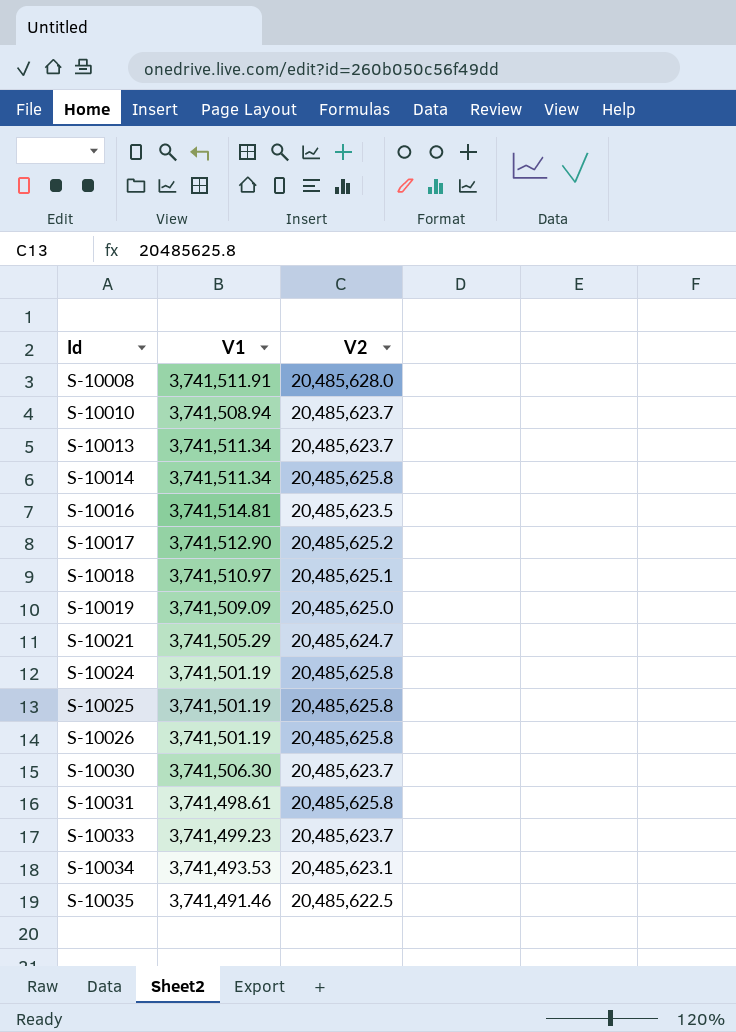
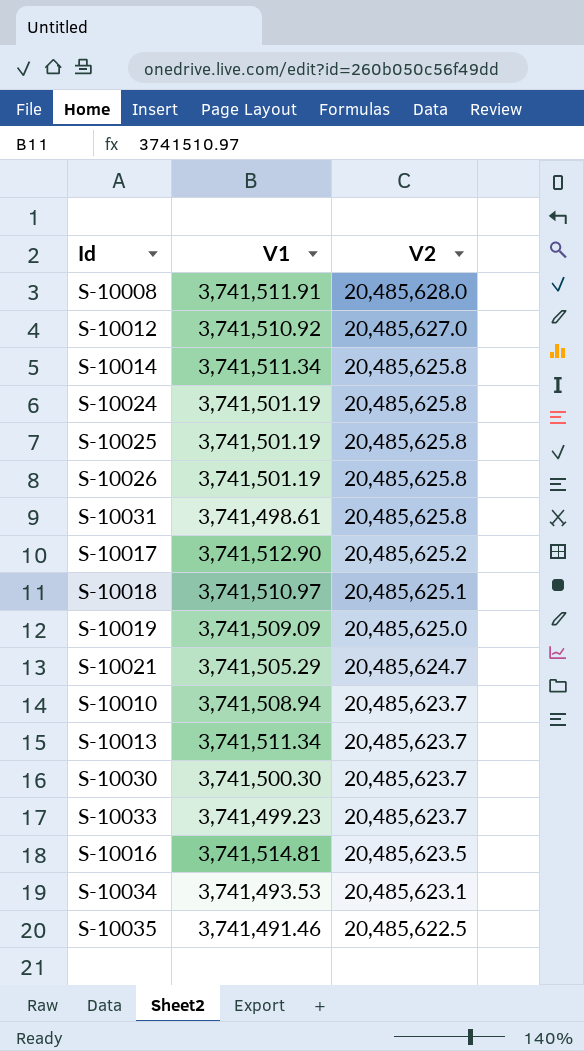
row order: Id ascending -> V2 descending
row S-10012: none -> 3,741,510.92 | 20,485,627.0
S-10030 | V1: 3,741,506.30 -> 3,741,500.30

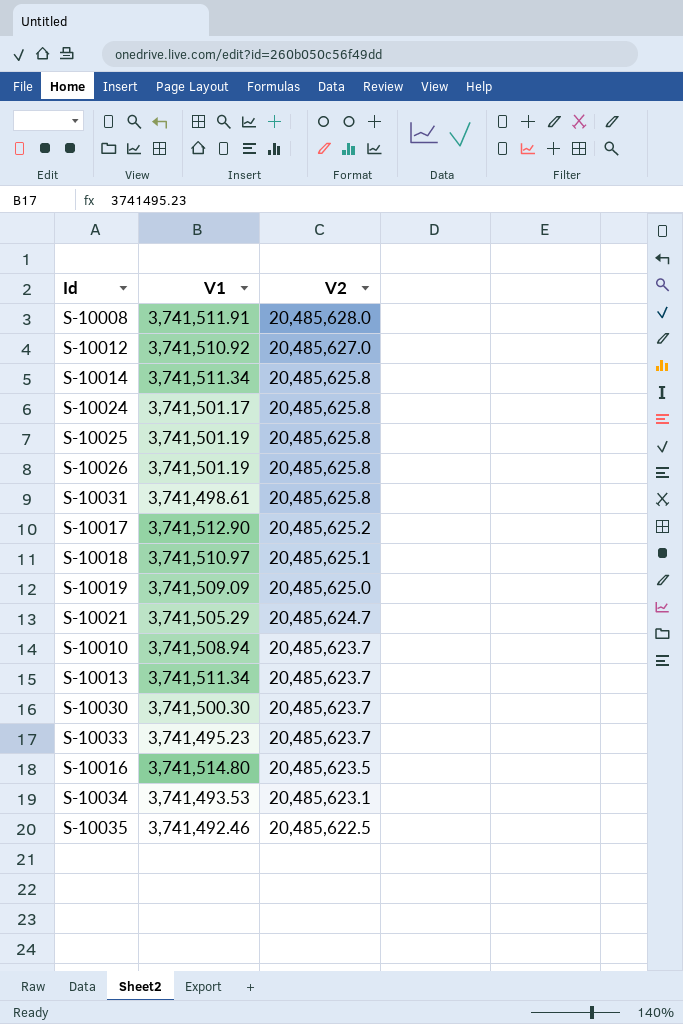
S-10024 | V1: 3,741,501.19 -> 3,741,501.17
S-10033 | V1: 3,741,499.23 -> 3,741,495.23
S-10016 | V1: 3,741,514.81 -> 3,741,514.80
S-10035 | V1: 3,741,491.46 -> 3,741,492.46

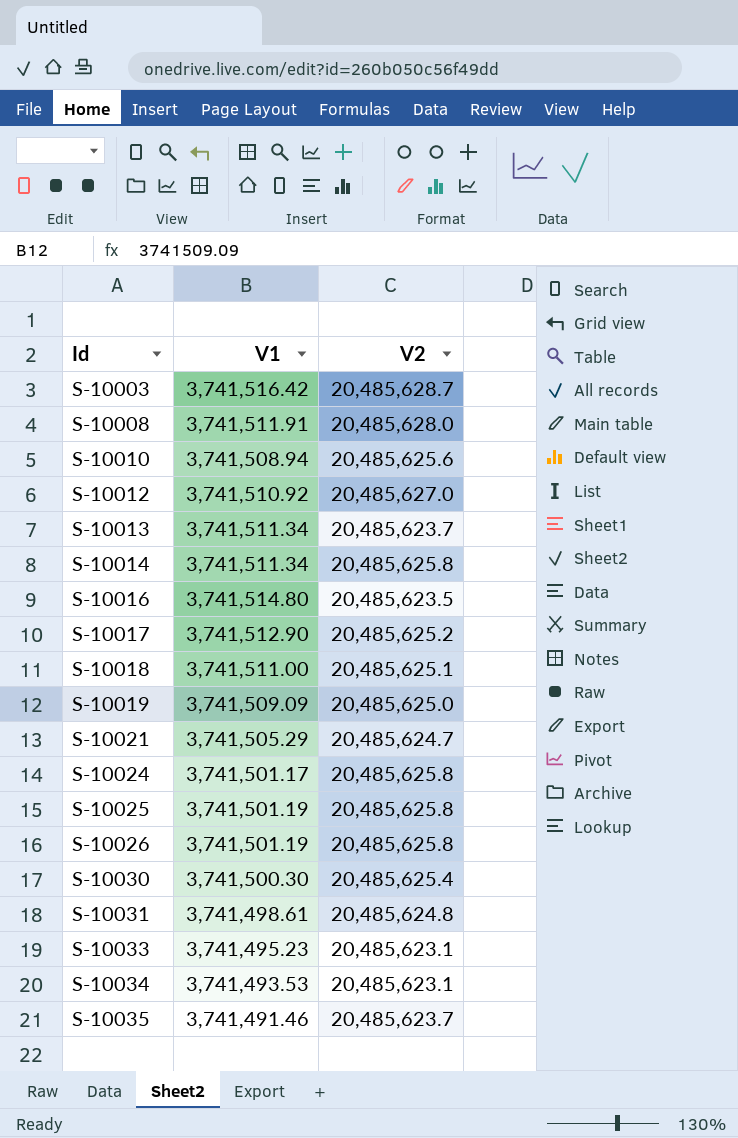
row order: V2 descending -> Id ascending
row S-10003: none -> 3,741,516.42 | 20,485,628.7
S-10010 | V2: 20,485,623.7 -> 20,485,625.6
S-10018 | V1: 3,741,510.97 -> 3,741,511.00
S-10030 | V2: 20,485,623.7 -> 20,485,625.4
S-10031 | V2: 20,485,625.8 -> 20,485,624.8
S-10033 | V2: 20,485,623.7 -> 20,485,623.1
S-10035 | V1: 3,741,492.46 -> 3,741,491.46
S-10035 | V2: 20,485,622.5 -> 20,485,623.7

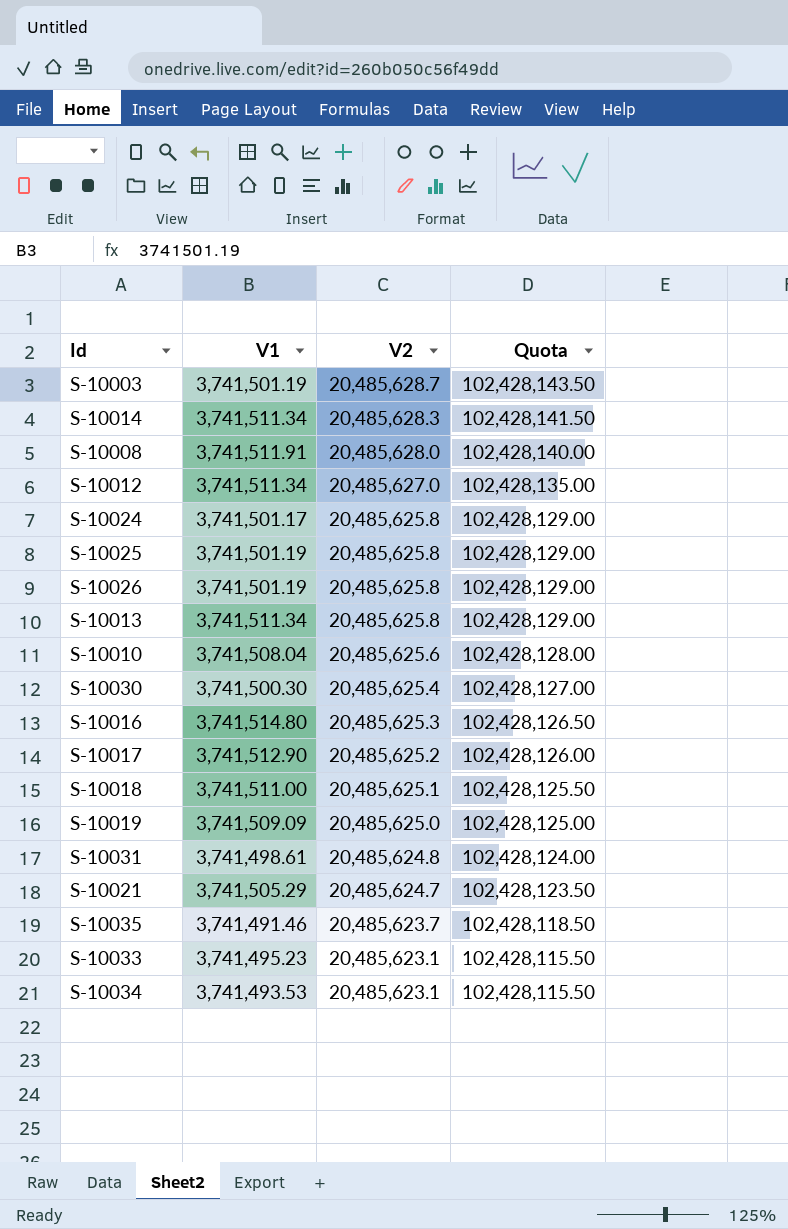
row order: Id ascending -> V2 descending
column Quota | formula: none -> [V2] * 5
S-10003 | V1: 3,741,516.42 -> 3,741,501.19
S-10014 | V2: 20,485,625.8 -> 20,485,628.3
S-10012 | V1: 3,741,510.92 -> 3,741,511.34
S-10013 | V2: 20,485,623.7 -> 20,485,625.8
S-10010 | V1: 3,741,508.94 -> 3,741,508.04
S-10016 | V2: 20,485,623.5 -> 20,485,625.3

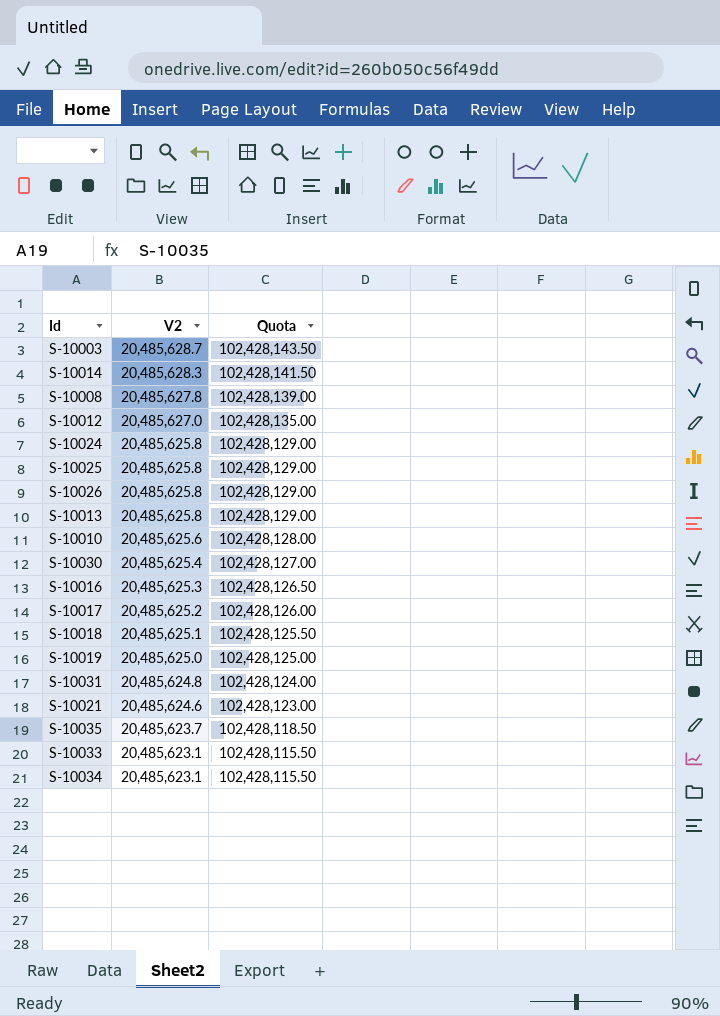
column V1 | position: 2 -> none
S-10008 | V2: 20,485,628.0 -> 20,485,627.8
S-10008 | Quota: 102,428,140.00 -> 102,428,139.00
S-10021 | V2: 20,485,624.7 -> 20,485,624.6
S-10021 | Quota: 102,428,123.50 -> 102,428,123.00

